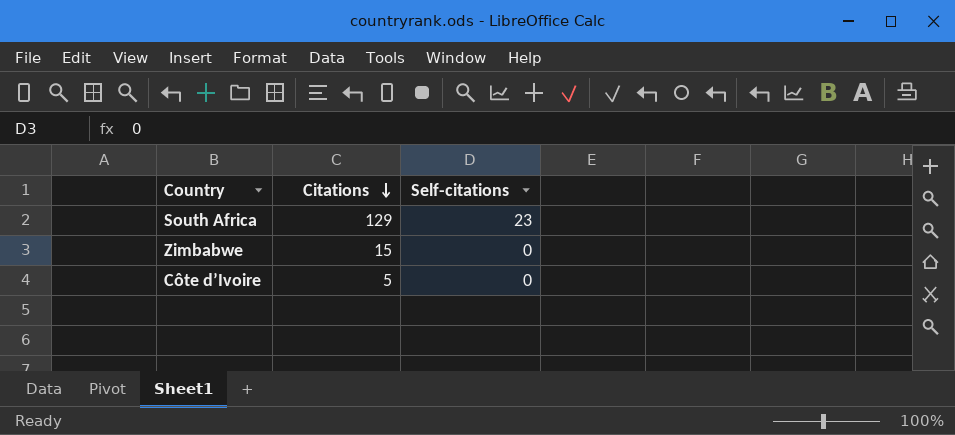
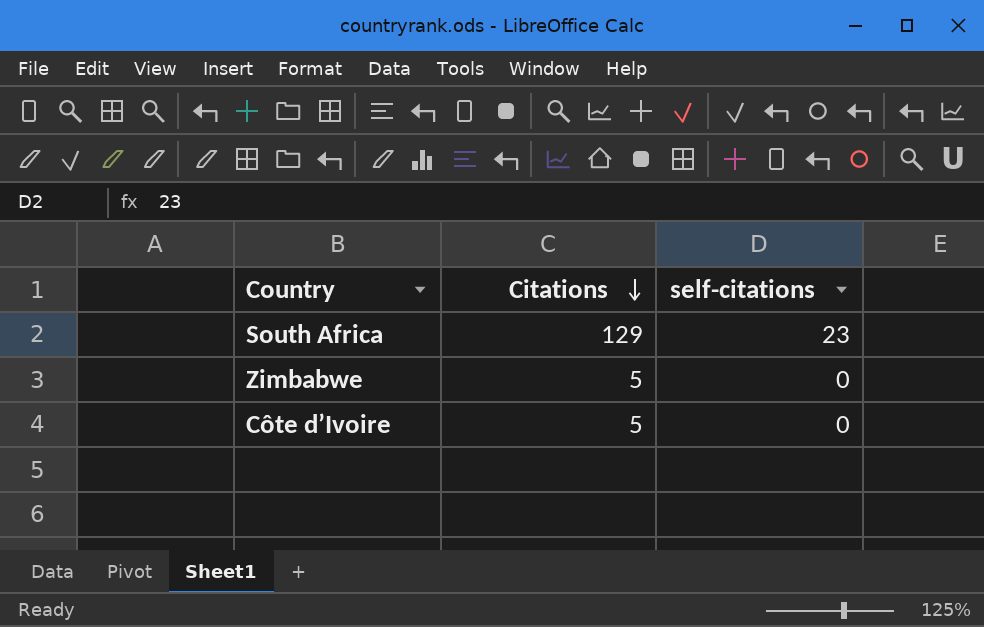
column name: Self-citations -> self-citations
Zimbabwe | Citations: 15 -> 5

